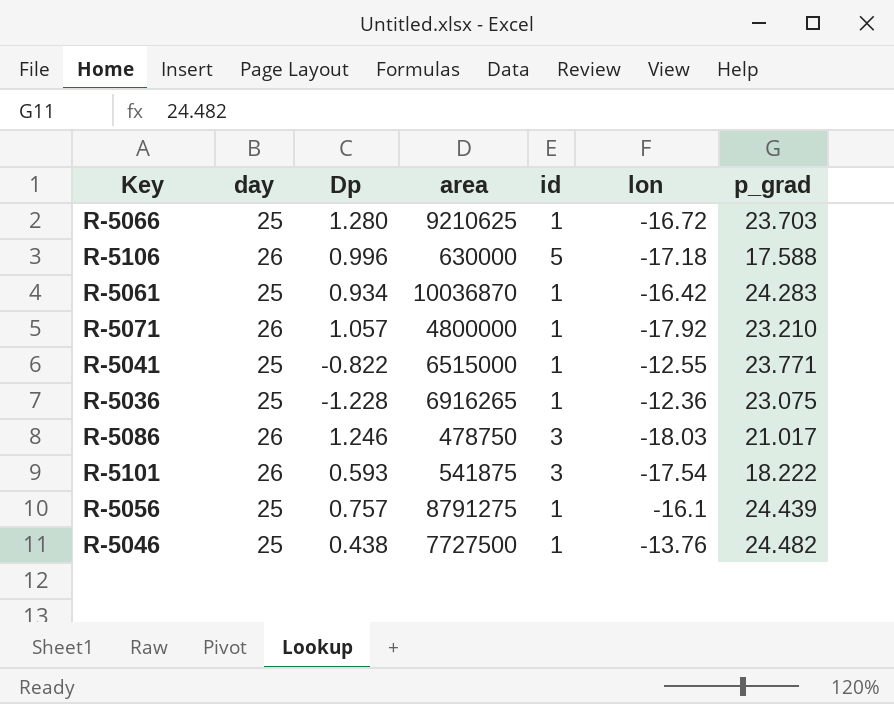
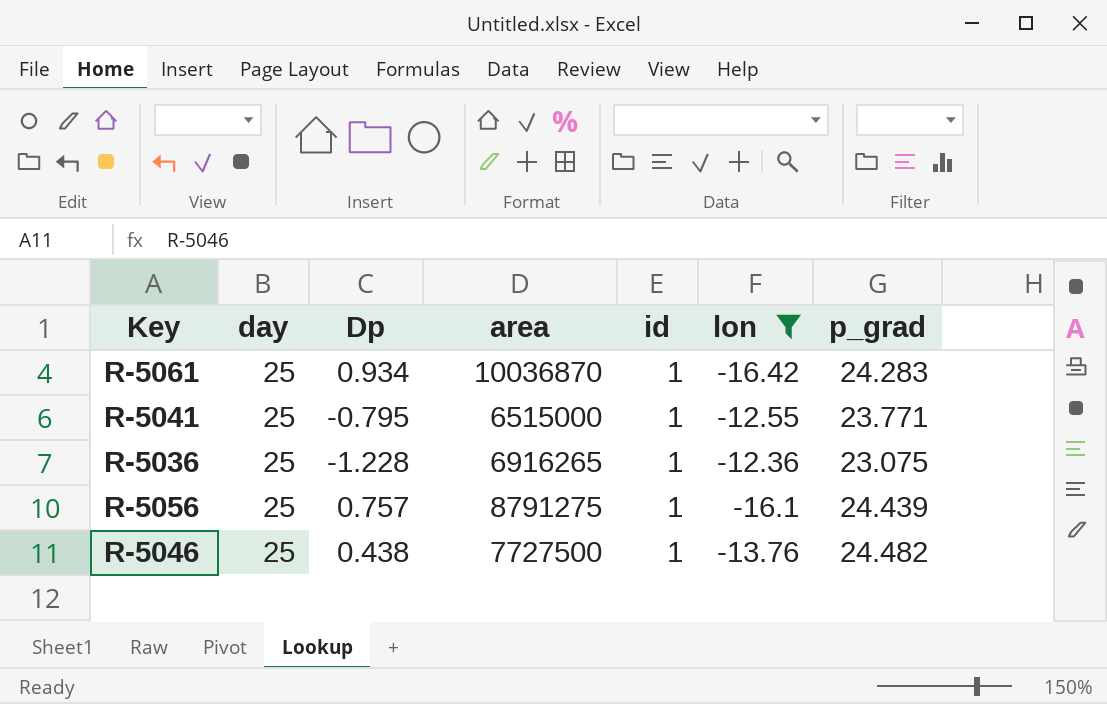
filter: none -> lon >= -16.42
R-5041 | Dp: -0.822 -> -0.795

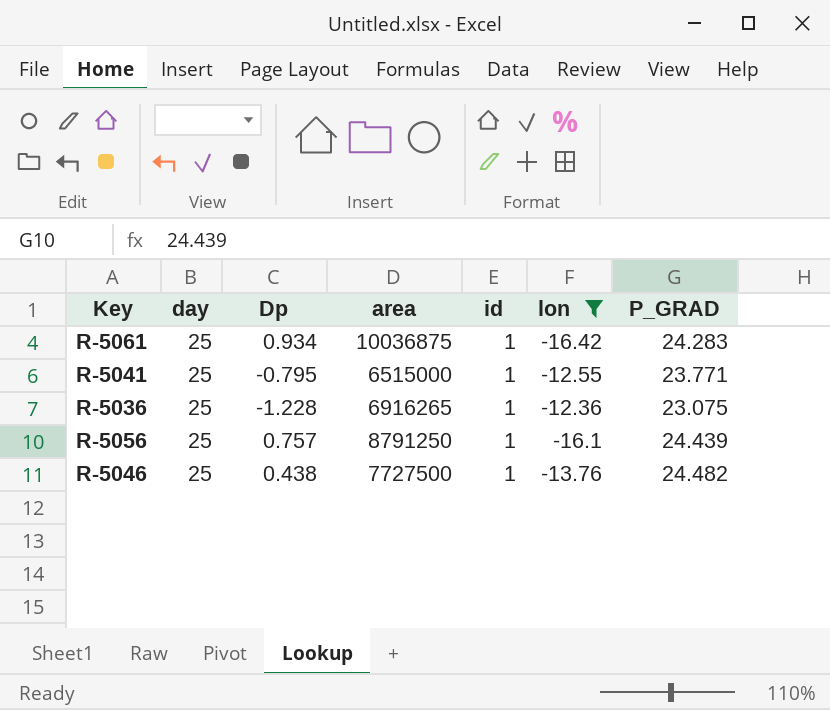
column name: p_grad -> P_GRAD
R-5061 | area: 10036870 -> 10036875
R-5056 | area: 8791275 -> 8791250

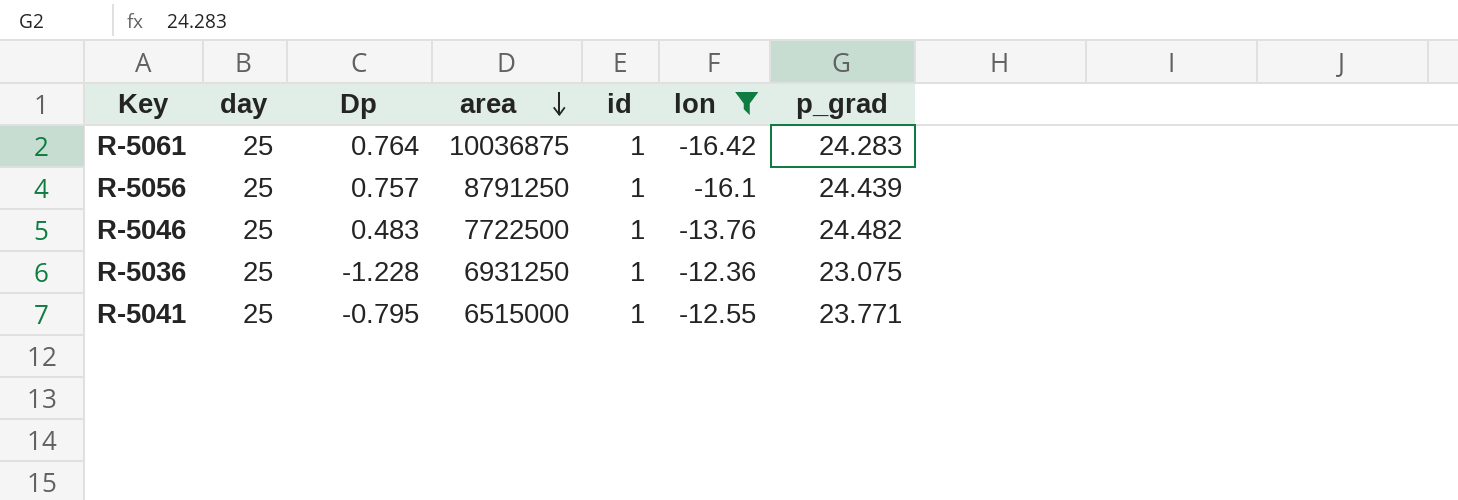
row order: none -> area descending
column name: P_GRAD -> p_grad
R-5061 | Dp: 0.934 -> 0.764
R-5046 | Dp: 0.438 -> 0.483
R-5046 | area: 7727500 -> 7722500
R-5036 | area: 6916265 -> 6931250

